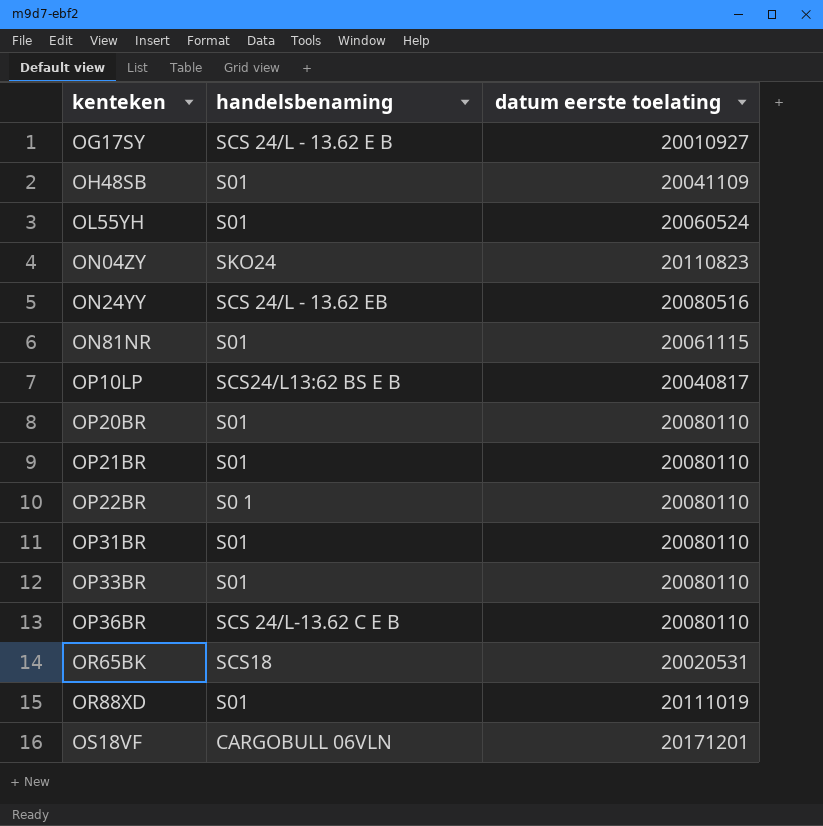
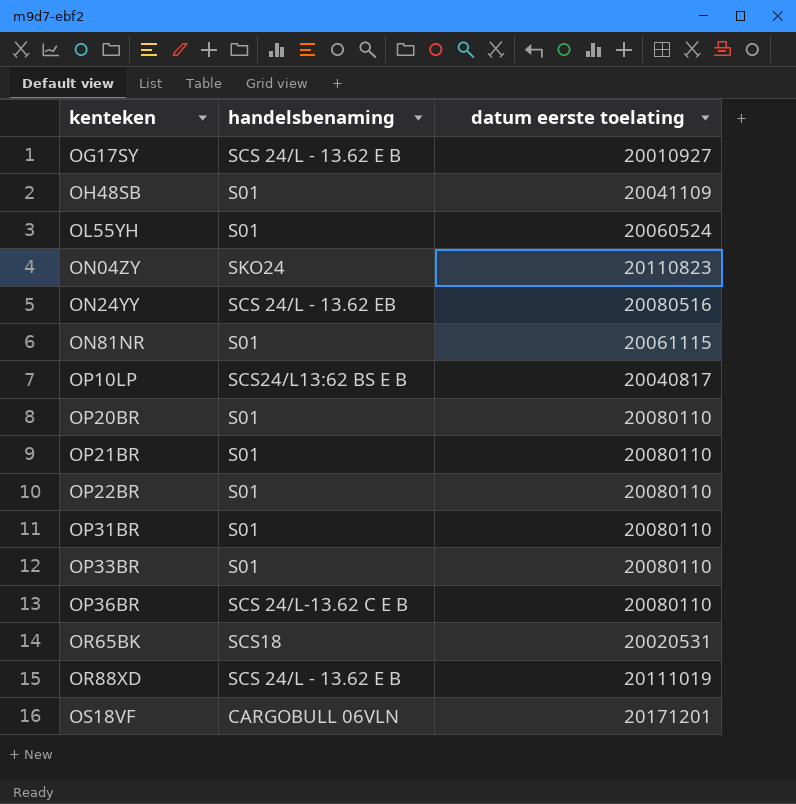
OP22BR | handelsbenaming: S0 1 -> S01
OR88XD | handelsbenaming: S01 -> SCS 24/L - 13.62 E B

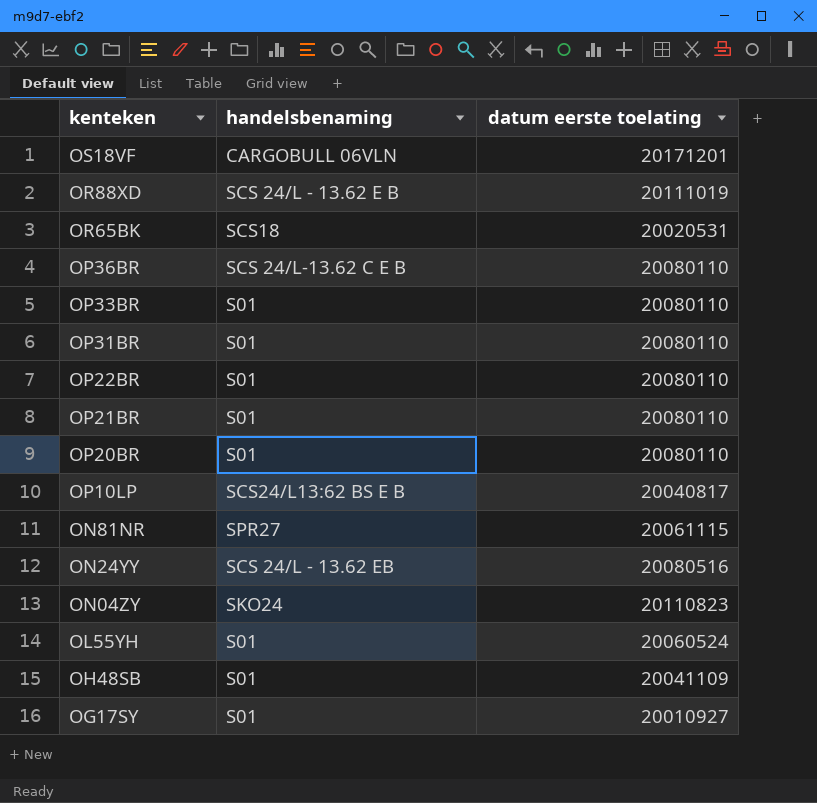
row order: kenteken ascending -> kenteken descending
ON81NR | handelsbenaming: S01 -> SPR27
OG17SY | handelsbenaming: SCS 24/L - 13.62 E B -> S01

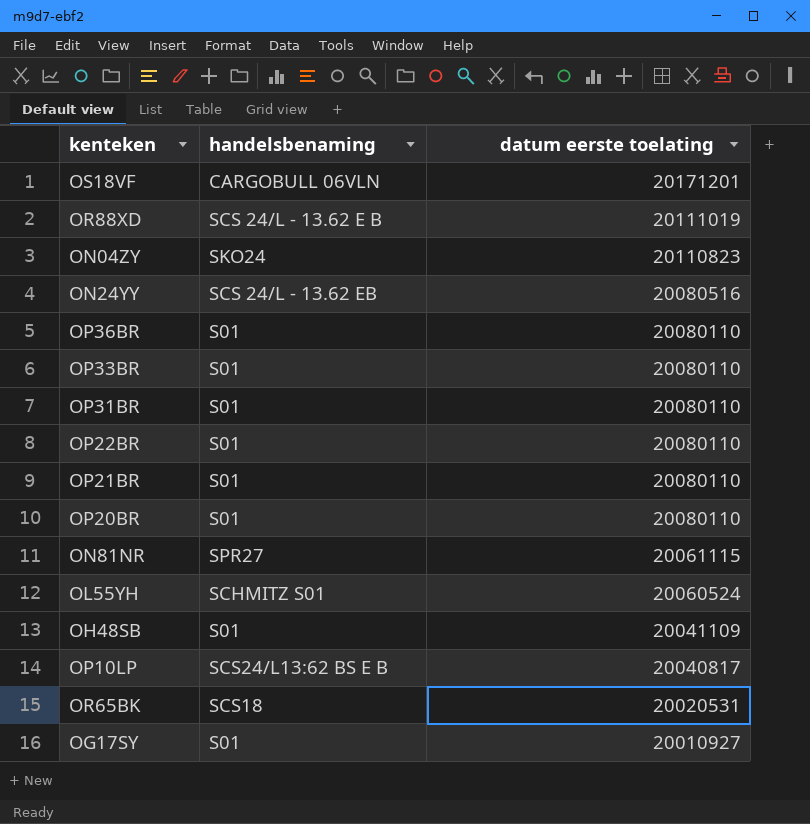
row order: kenteken descending -> datum eerste toelating descending
OP36BR | handelsbenaming: SCS 24/L-13.62 C E B -> S01
OL55YH | handelsbenaming: S01 -> SCHMITZ S01

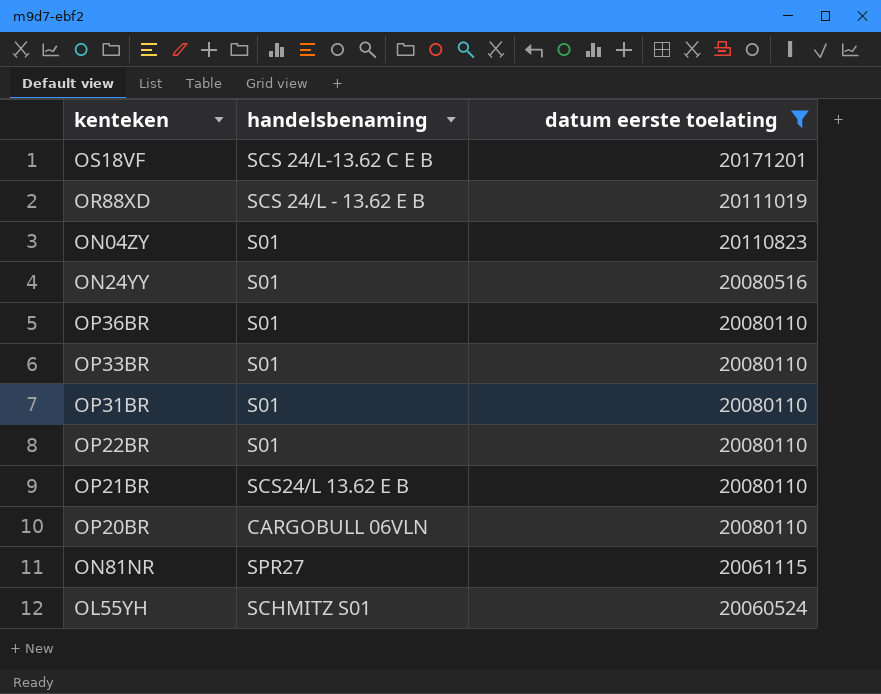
filter: none -> datum eerste toelating >= 20060524
OS18VF | handelsbenaming: CARGOBULL 06VLN -> SCS 24/L-13.62 C E B
ON04ZY | handelsbenaming: SKO24 -> S01
ON24YY | handelsbenaming: SCS 24/L - 13.62 EB -> S01
OP21BR | handelsbenaming: S01 -> SCS24/L 13.62 E B
OP20BR | handelsbenaming: S01 -> CARGOBULL 06VLN

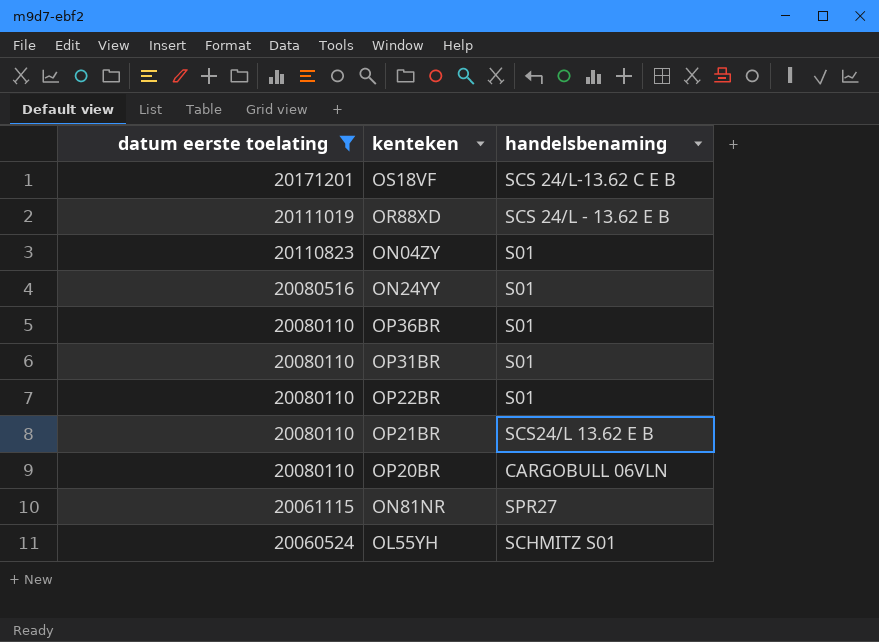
column datum eerste toelating | position: 3 -> 1
row OP33BR: S01 | 20080110 -> none

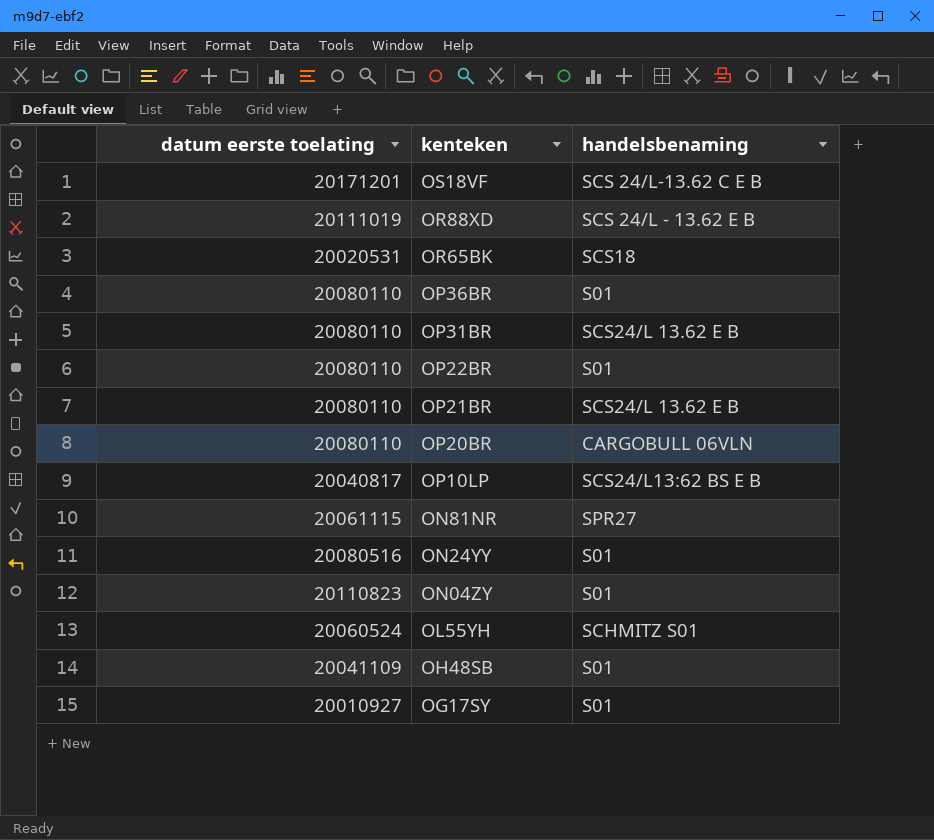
filter: datum eerste toelating >= 20060524 -> none
row order: datum eerste toelating descending -> kenteken descending
OP31BR | handelsbenaming: S01 -> SCS24/L 13.62 E B

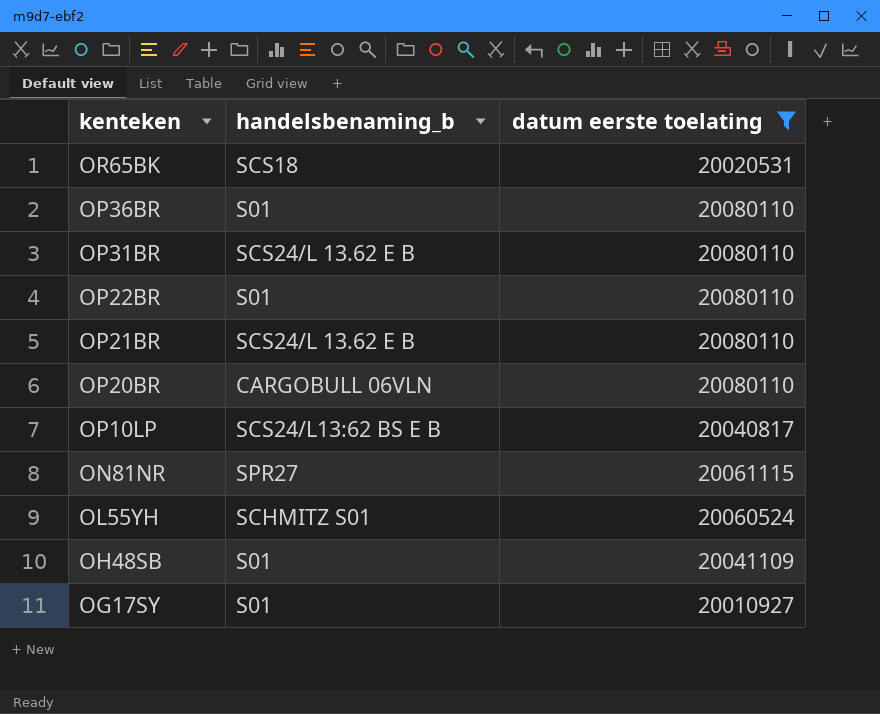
filter: none -> datum eerste toelating <= 20080110
column name: handelsbenaming -> handelsbenaming_b
column datum eerste toelating | position: 1 -> 3

